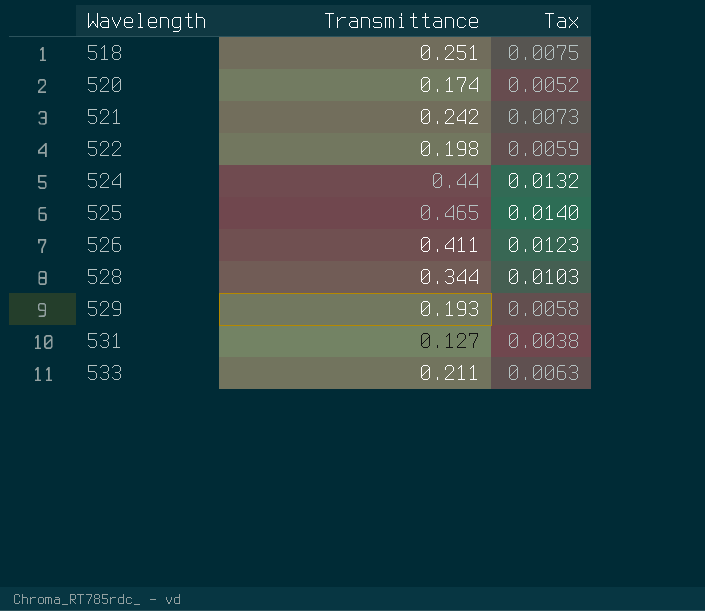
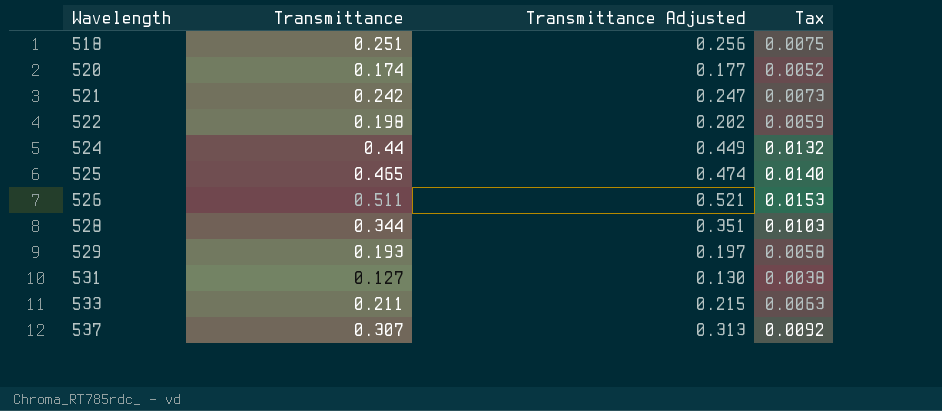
column Transmittance Adjusted | formula: none -> [Transmittance] * 1.02
526 | Transmittance: 0.411 -> 0.511
526 | Tax: 0.0123 -> 0.0153
row 537: none -> 0.307 | 0.313 | 0.0092

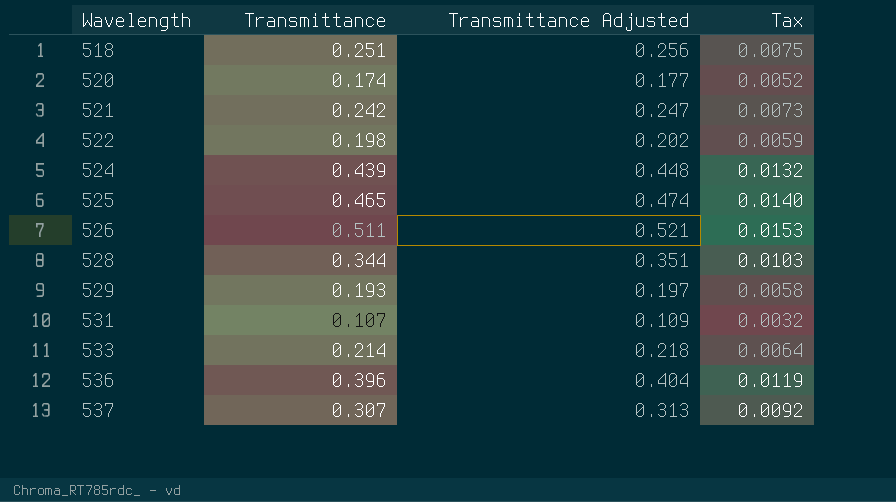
524 | Transmittance: 0.44 -> 0.439
524 | Transmittance Adjusted: 0.449 -> 0.448
531 | Transmittance: 0.127 -> 0.107
531 | Transmittance Adjusted: 0.130 -> 0.109
531 | Tax: 0.0038 -> 0.0032
533 | Transmittance: 0.211 -> 0.214
533 | Transmittance Adjusted: 0.215 -> 0.218
533 | Tax: 0.0063 -> 0.0064
row 536: none -> 0.396 | 0.404 | 0.0119

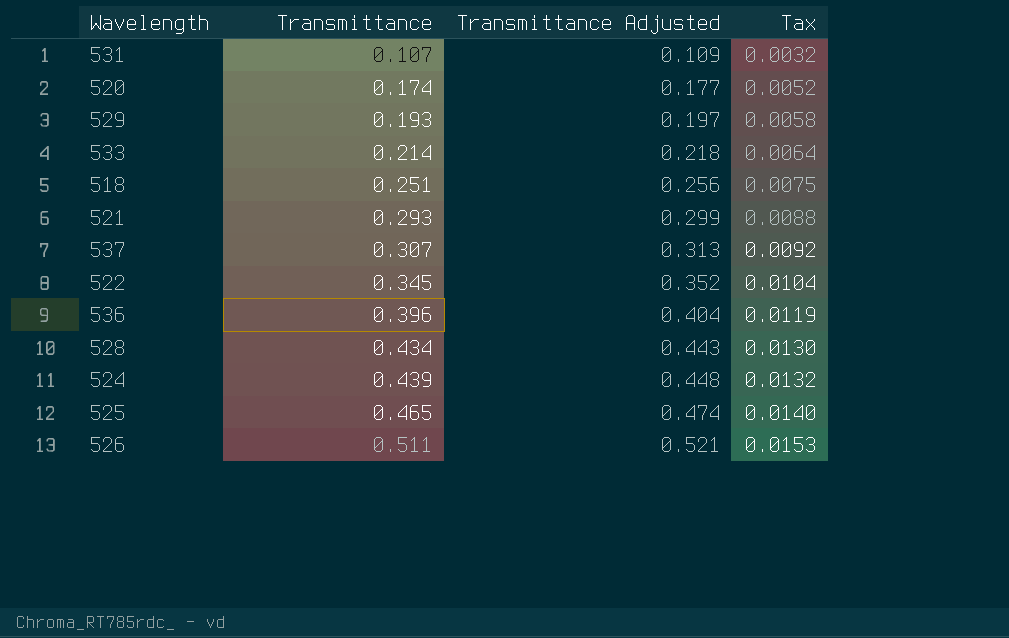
row order: Wavelength ascending -> Transmittance ascending
521 | Transmittance: 0.242 -> 0.293
521 | Transmittance Adjusted: 0.247 -> 0.299
521 | Tax: 0.0073 -> 0.0088
522 | Transmittance: 0.198 -> 0.345
522 | Transmittance Adjusted: 0.202 -> 0.352
522 | Tax: 0.0059 -> 0.0104
528 | Transmittance: 0.344 -> 0.434
528 | Transmittance Adjusted: 0.351 -> 0.443
528 | Tax: 0.0103 -> 0.0130

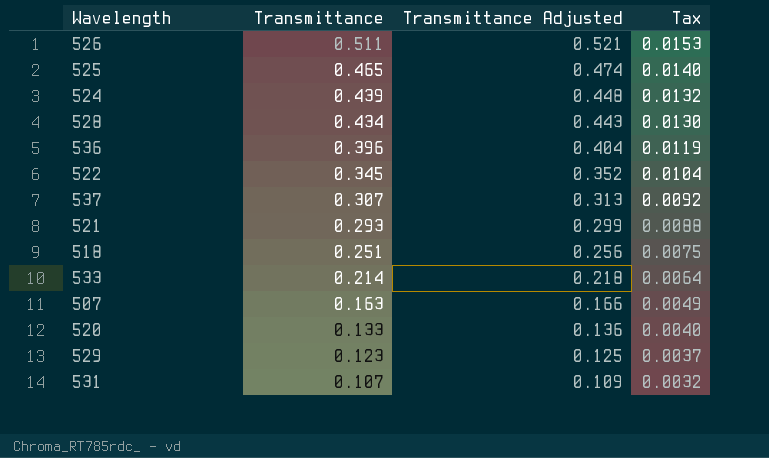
row order: Transmittance ascending -> Transmittance descending
row 507: none -> 0.163 | 0.166 | 0.0049
520 | Transmittance: 0.174 -> 0.133
520 | Transmittance Adjusted: 0.177 -> 0.136
520 | Tax: 0.0052 -> 0.0040
529 | Transmittance: 0.193 -> 0.123
529 | Transmittance Adjusted: 0.197 -> 0.125
529 | Tax: 0.0058 -> 0.0037

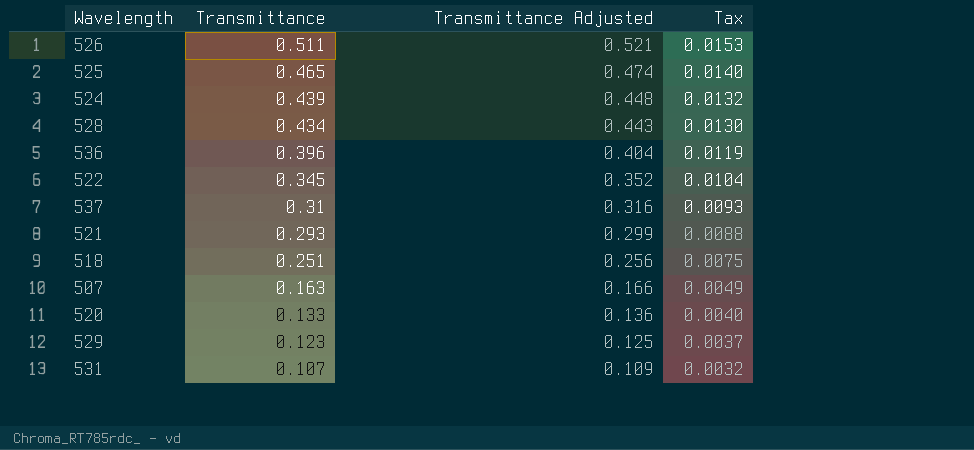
row 533: 0.214 | 0.218 | 0.0064 -> none
537 | Transmittance: 0.307 -> 0.31
537 | Transmittance Adjusted: 0.313 -> 0.316
537 | Tax: 0.0092 -> 0.0093

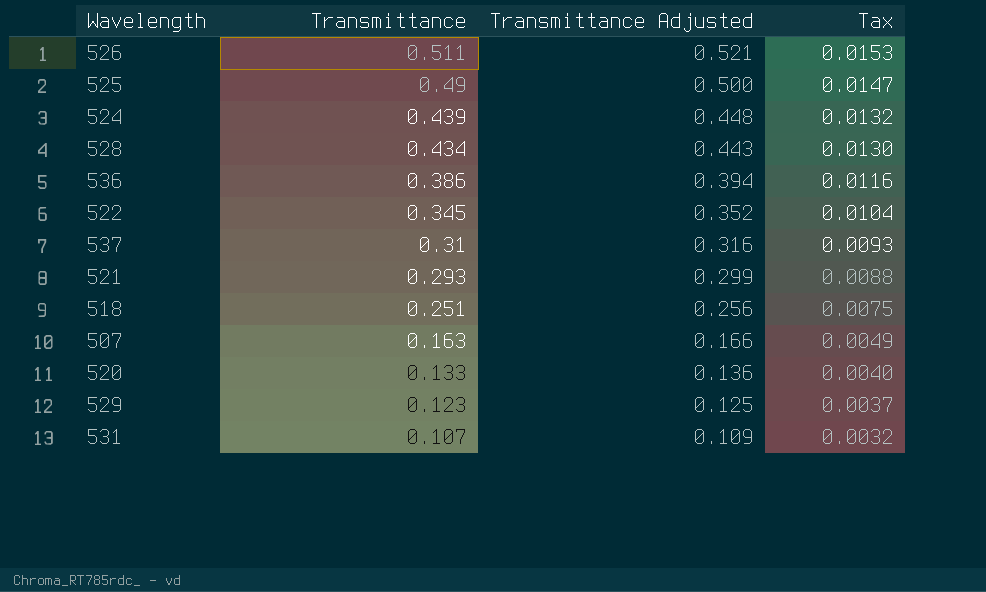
525 | Transmittance: 0.465 -> 0.49
525 | Transmittance Adjusted: 0.474 -> 0.500
525 | Tax: 0.0140 -> 0.0147
536 | Transmittance: 0.396 -> 0.386
536 | Transmittance Adjusted: 0.404 -> 0.394
536 | Tax: 0.0119 -> 0.0116

